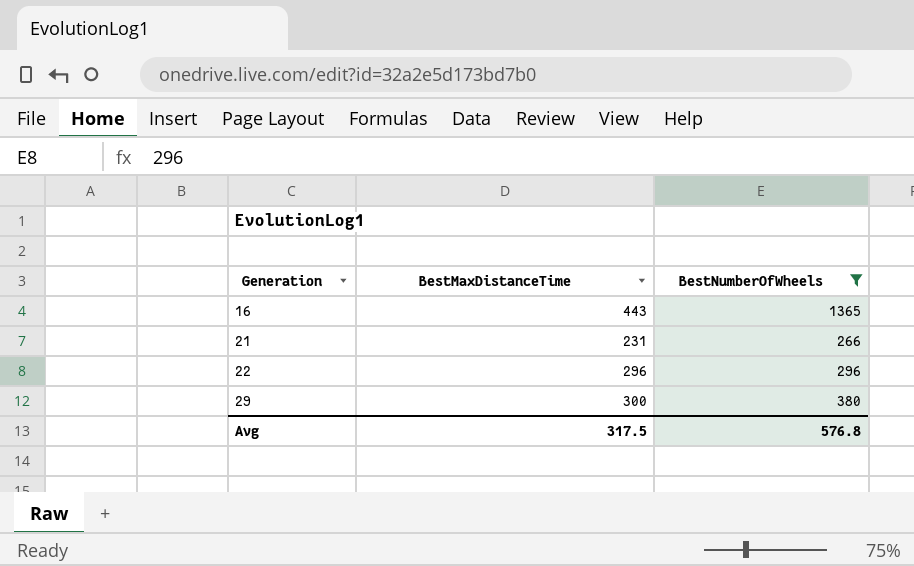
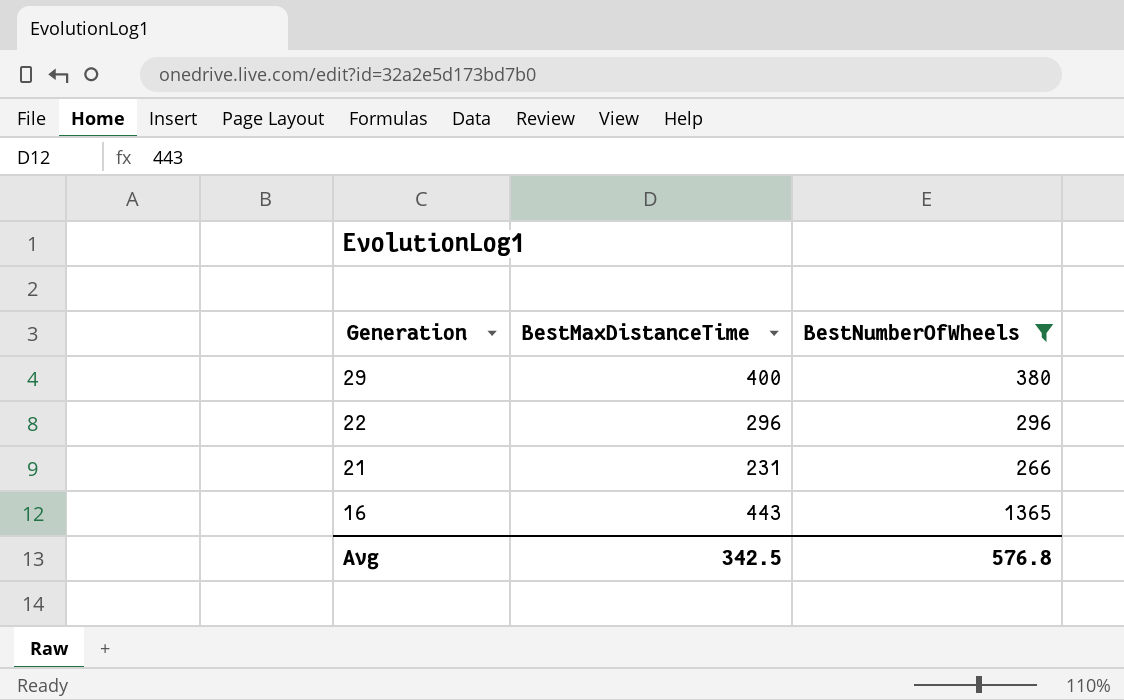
row order: Generation ascending -> Generation descending
29 | BestMaxDistanceTime: 300 -> 400
Avg | BestMaxDistanceTime: 317.5 -> 342.5

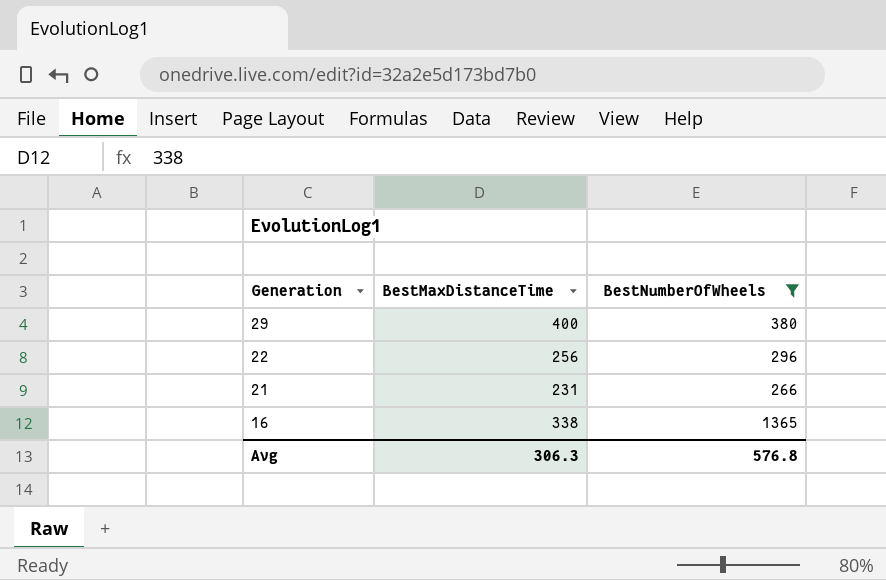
22 | BestMaxDistanceTime: 296 -> 256
16 | BestMaxDistanceTime: 443 -> 338
Avg | BestMaxDistanceTime: 342.5 -> 306.3

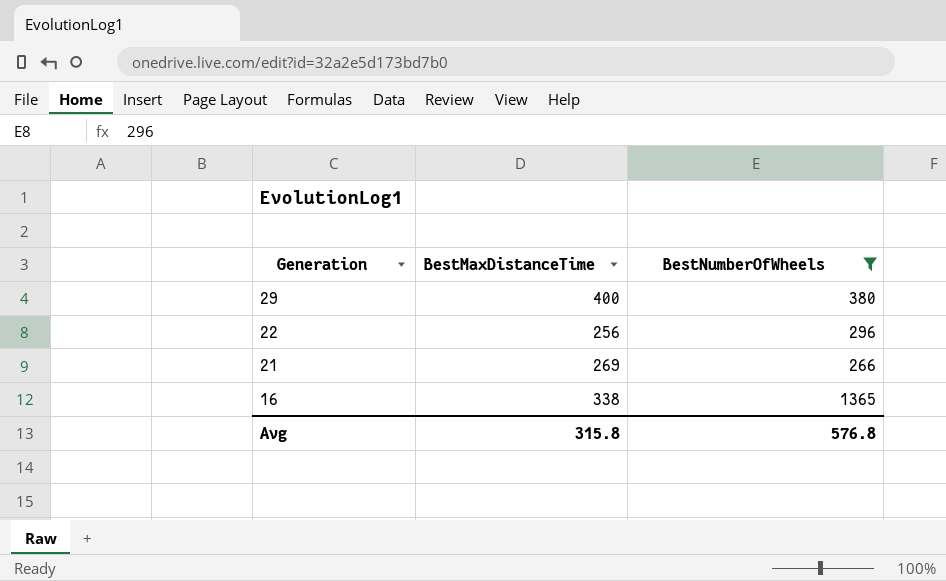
21 | BestMaxDistanceTime: 231 -> 269
Avg | BestMaxDistanceTime: 306.3 -> 315.8

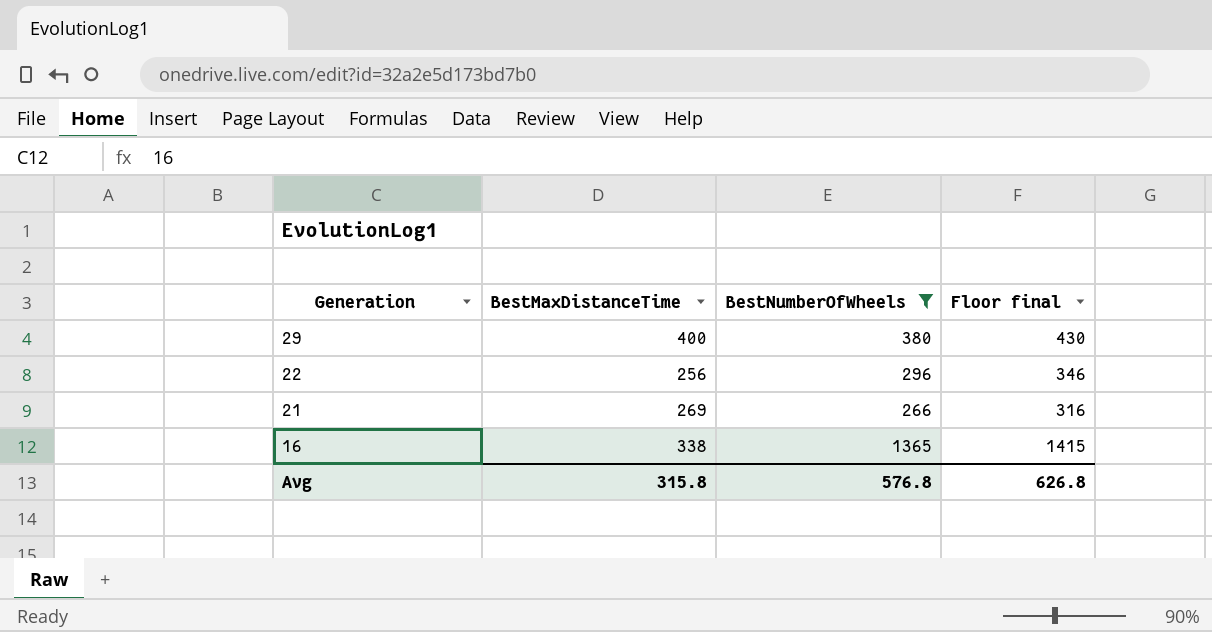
column Floor final | formula: none -> [BestNumberOfWheels] + 50

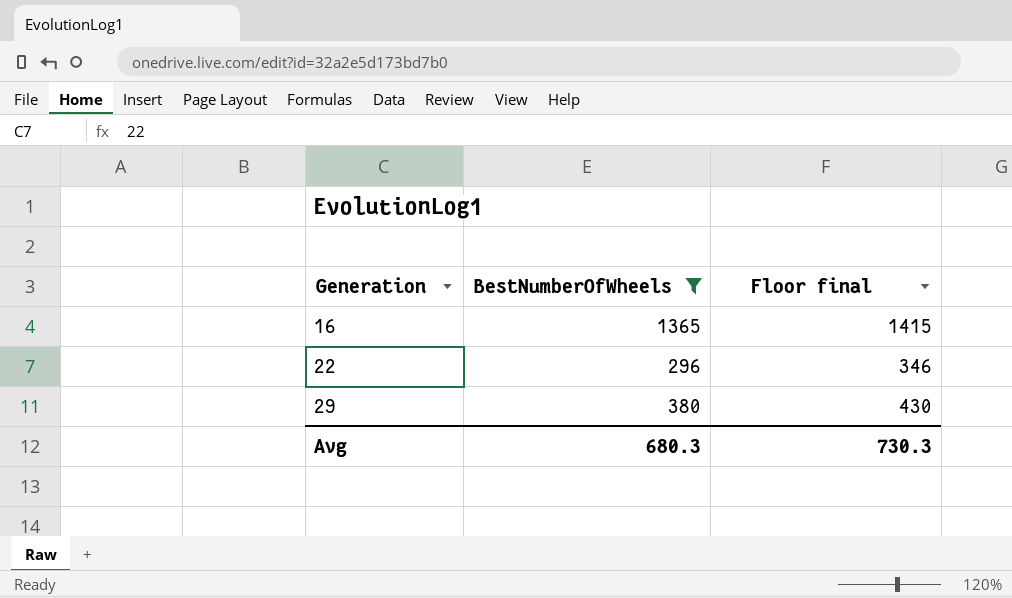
row order: Generation descending -> Generation ascending
column BestMaxDistanceTime | position: 2 -> none
row 21: 269 | 266 | 316 -> none
Avg | BestNumberOfWheels: 576.8 -> 680.3
Avg | Floor final: 626.8 -> 730.3

